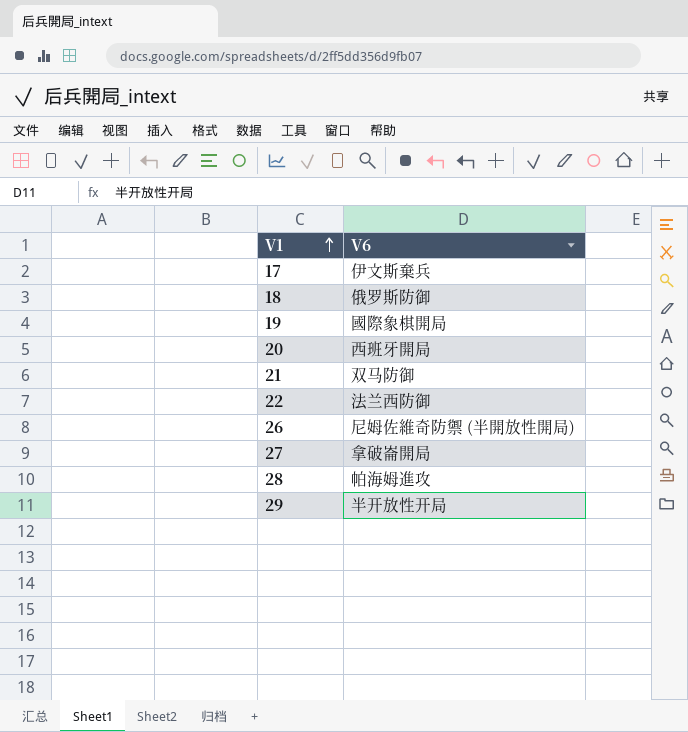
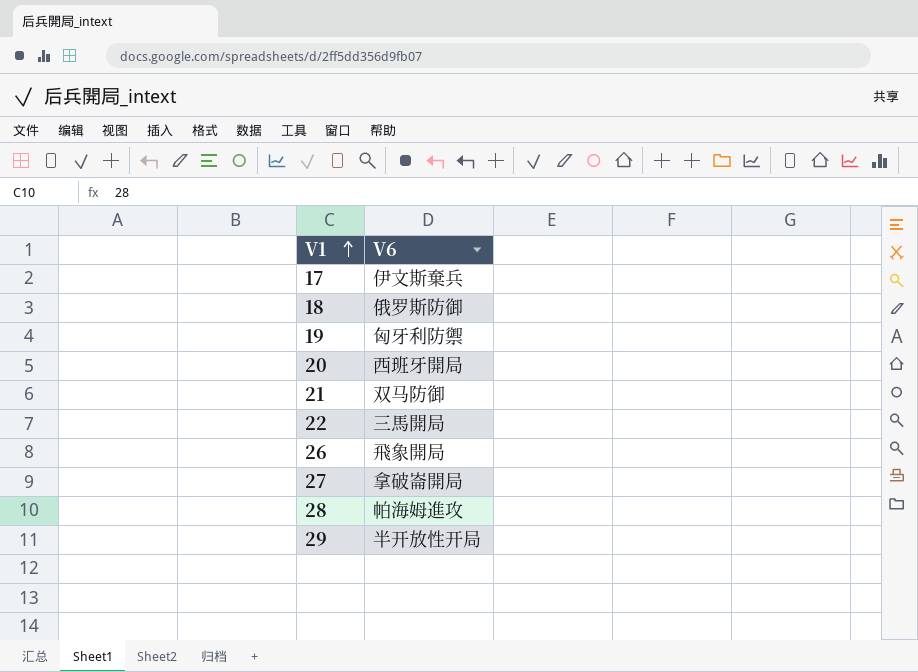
19 | V6: 國際象棋開局 -> 匈牙利防禦
22 | V6: 法兰西防御 -> 三馬開局
26 | V6: 尼姆佐維奇防禦 (半開放性開局) -> 飛象開局

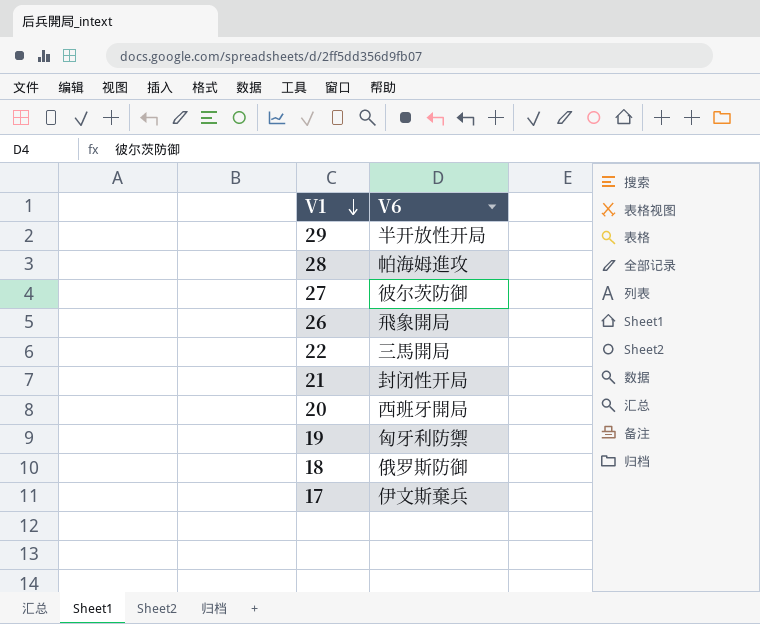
row order: V1 ascending -> V1 descending
27 | V6: 拿破崙開局 -> 彼尔茨防御
21 | V6: 双马防御 -> 封闭性开局

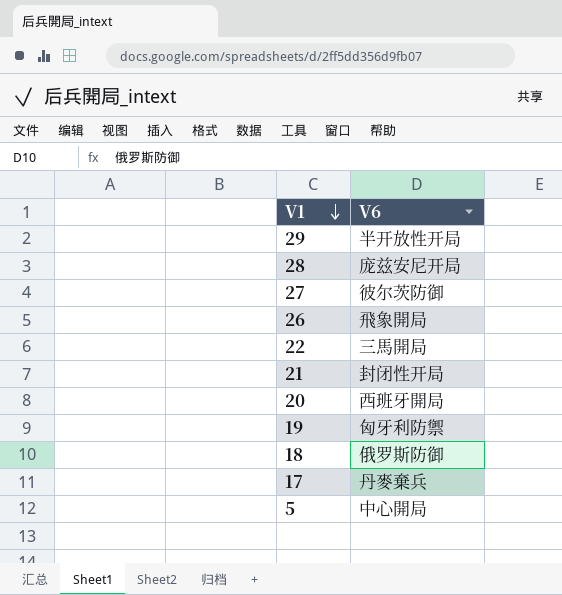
28 | V6: 帕海姆進攻 -> 庞兹安尼开局
17 | V6: 伊文斯棄兵 -> 丹麥棄兵
row 5: none -> 中心開局

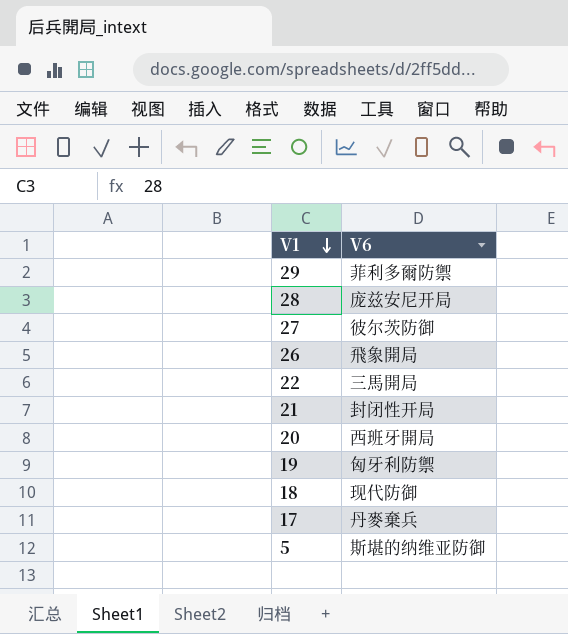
29 | V6: 半开放性开局 -> 菲利多爾防禦
18 | V6: 俄罗斯防御 -> 现代防御
5 | V6: 中心開局 -> 斯堪的纳维亚防御

